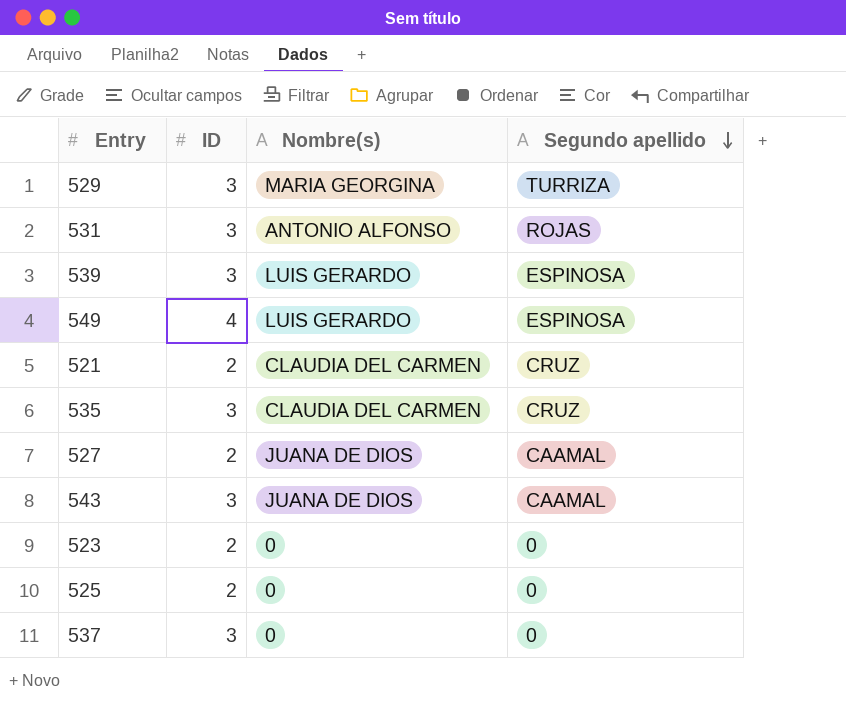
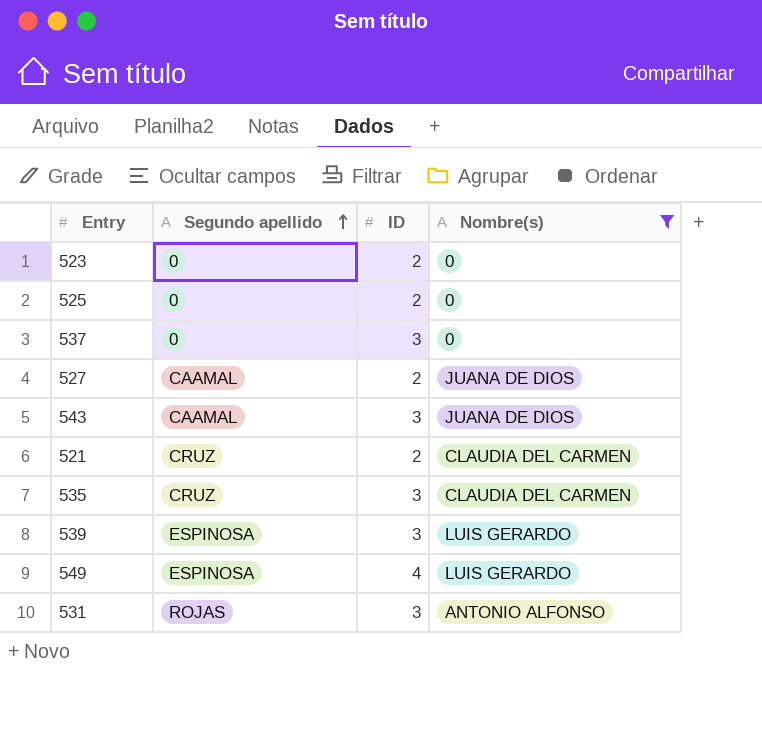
filter: none -> Nombre(s) != MARIA GEORGINA
row order: Segundo apellido descending -> Segundo apellido ascending
column Segundo apellido | position: 4 -> 2

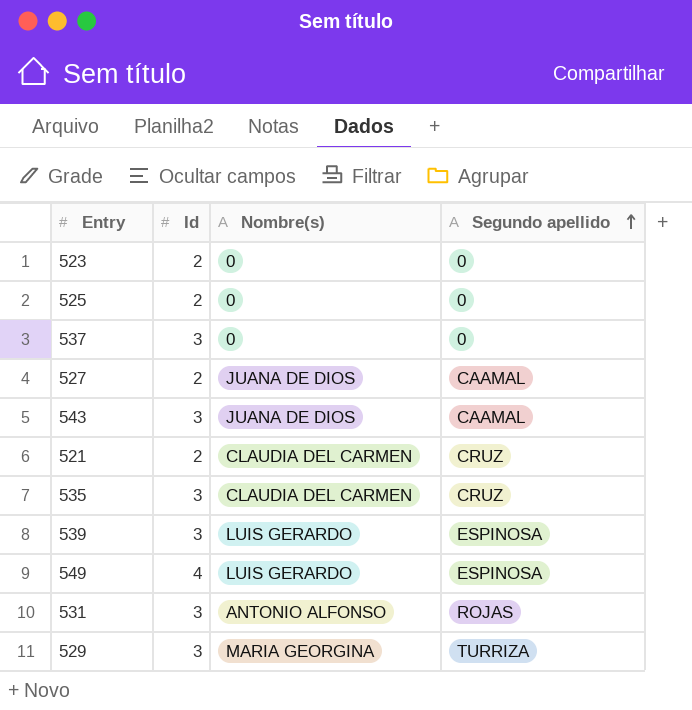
filter: Nombre(s) != MARIA GEORGINA -> none
column name: ID -> Id
column Segundo apellido | position: 2 -> 4

